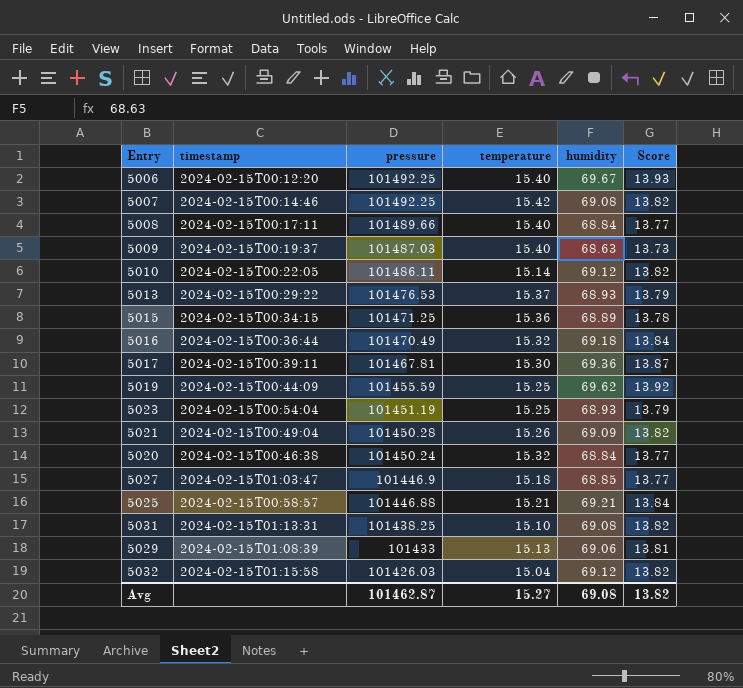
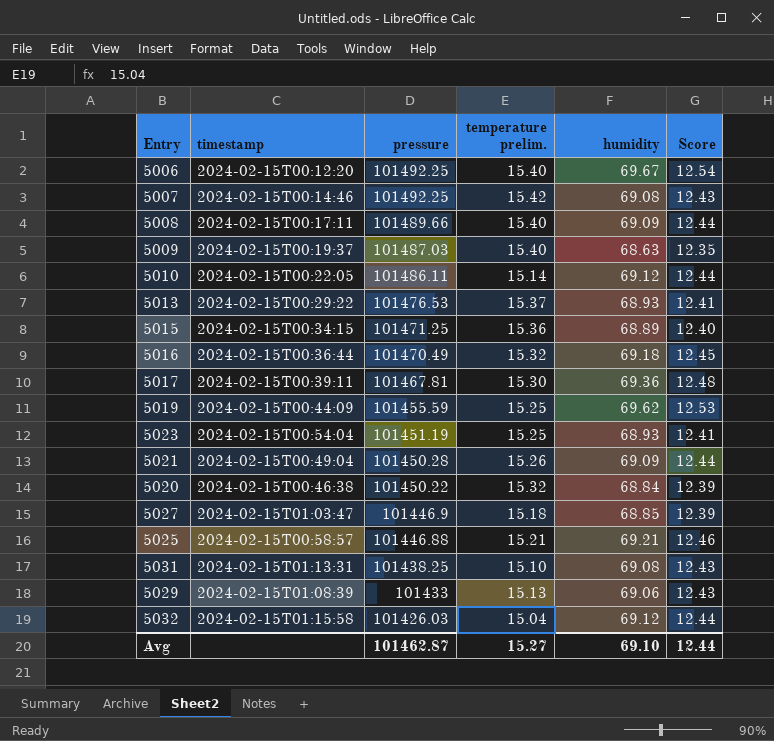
column name: temperature -> temperature prelim.
column Score | formula: [humidity] * 0.2 -> [humidity] * 0.18
5008 | humidity: 68.84 -> 69.09
5020 | pressure: 101450.24 -> 101450.22
Avg | humidity: 69.08 -> 69.10
Avg | Score: 13.82 -> 12.44

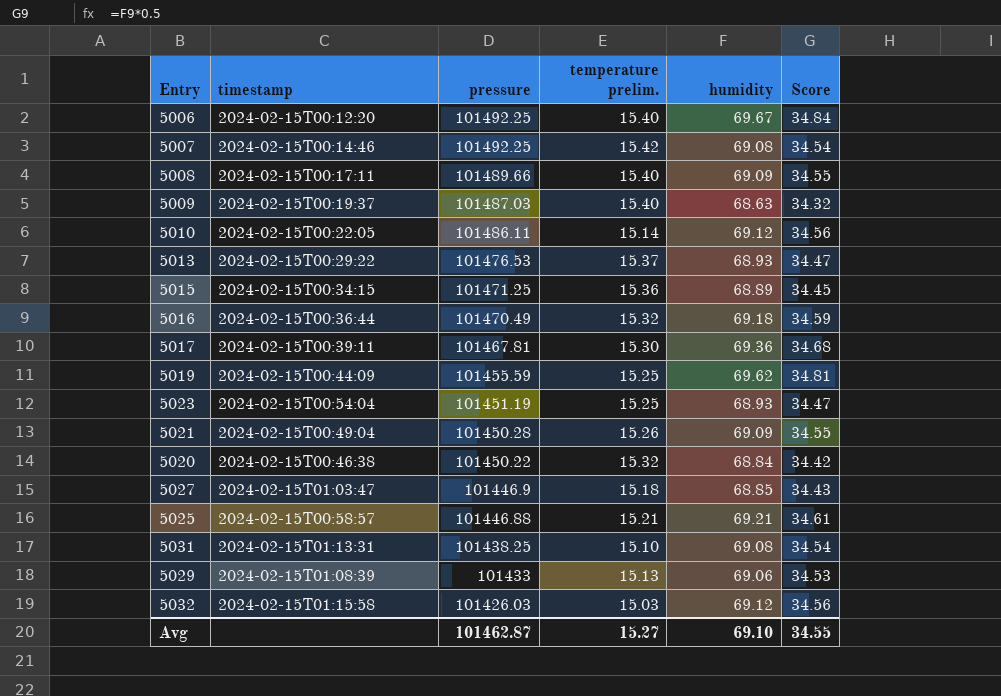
column Score | formula: [humidity] * 0.18 -> [humidity] * 0.5
5032 | temperature prelim.: 15.04 -> 15.03
Avg | Score: 12.44 -> 34.55

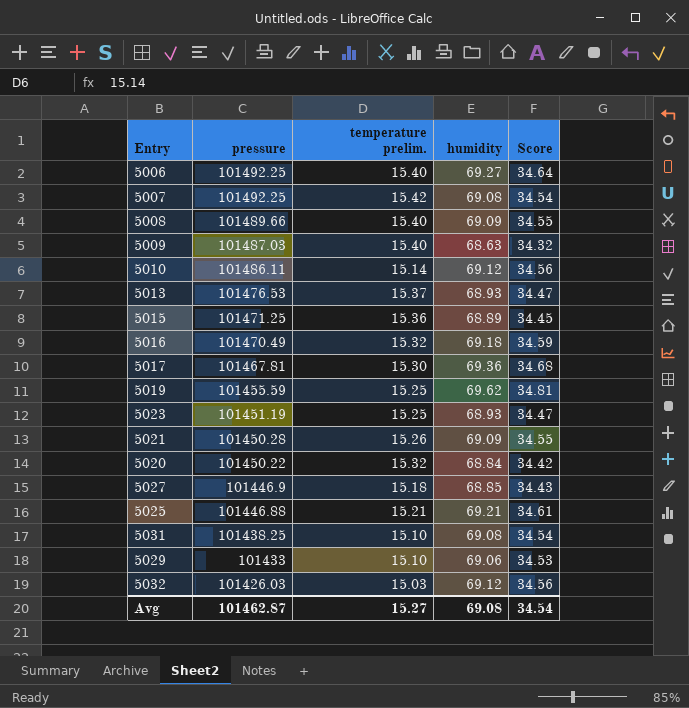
column timestamp | position: 2 -> none
5006 | humidity: 69.67 -> 69.27
5006 | Score: 34.84 -> 34.64
5029 | temperature prelim.: 15.13 -> 15.10
Avg | humidity: 69.10 -> 69.08
Avg | Score: 34.55 -> 34.54

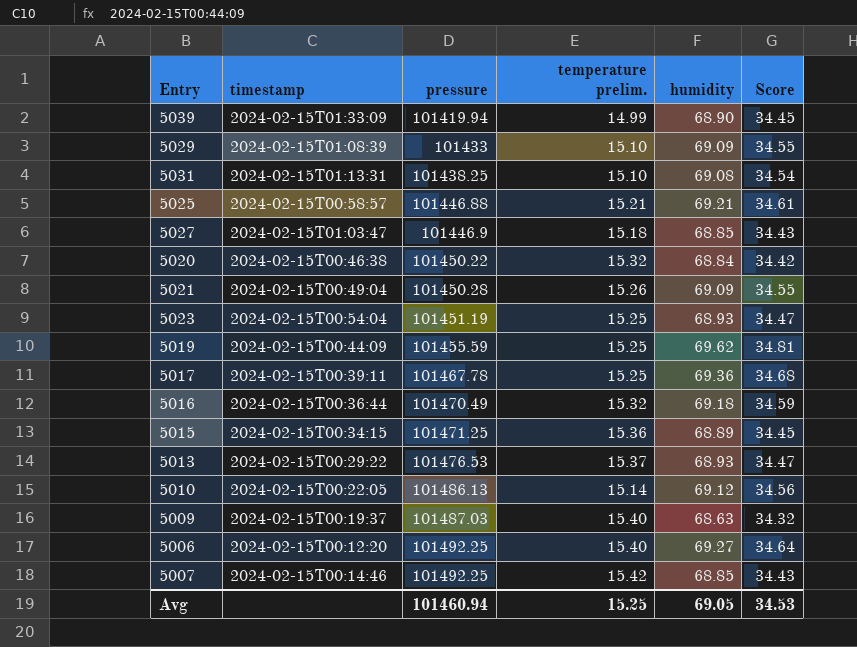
row order: pressure descending -> pressure ascending
column timestamp | position: none -> 2
row 5008: 101489.66 | 15.40 | 69.09 | 34.55 -> none
row 5032: 101426.03 | 15.03 | 69.12 | 34.56 -> none
row 5039: none -> 2024-02-15T01:33:09 | 101419.94 | 14.99 | 68.90 | 34.45
5029 | humidity: 69.06 -> 69.09
5029 | Score: 34.53 -> 34.55
5017 | pressure: 101467.81 -> 101467.78
5017 | temperature prelim.: 15.30 -> 15.25
5010 | pressure: 101486.11 -> 101486.13
5007 | humidity: 69.08 -> 68.85
5007 | Score: 34.54 -> 34.43
Avg | pressure: 101462.87 -> 101460.94
Avg | temperature prelim.: 15.27 -> 15.25
Avg | humidity: 69.08 -> 69.05
Avg | Score: 34.54 -> 34.53

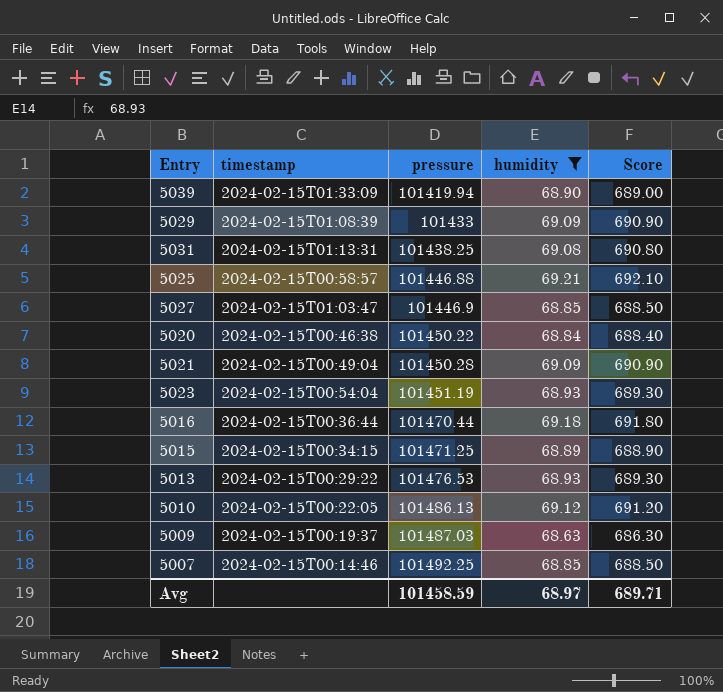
filter: none -> humidity <= 69.21
column temperature prelim. | position: 4 -> none
column Score | formula: [humidity] * 0.5 -> [humidity] * 10
5016 | pressure: 101470.49 -> 101470.44
Avg | pressure: 101460.94 -> 101458.59
Avg | humidity: 69.05 -> 68.97
Avg | Score: 34.53 -> 689.71

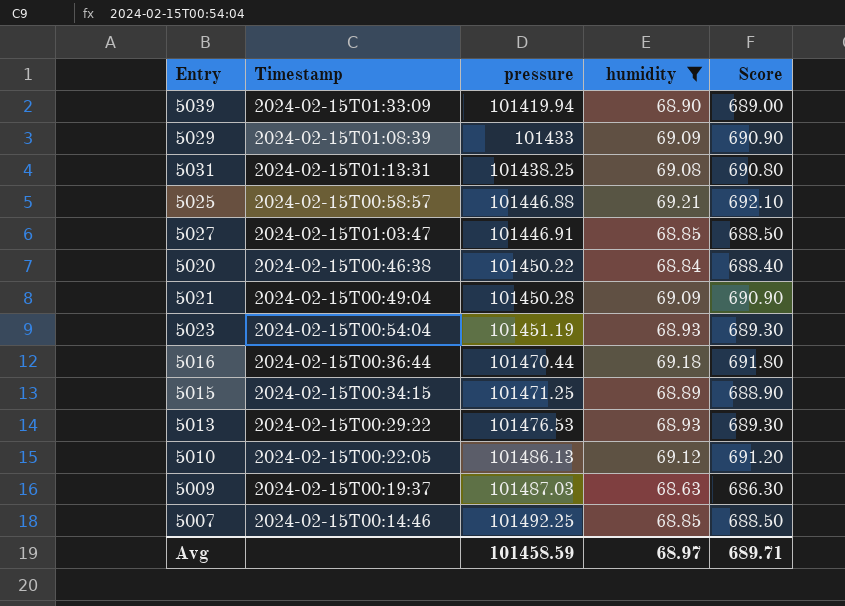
column name: timestamp -> Timestamp
5027 | pressure: 101446.9 -> 101446.91

